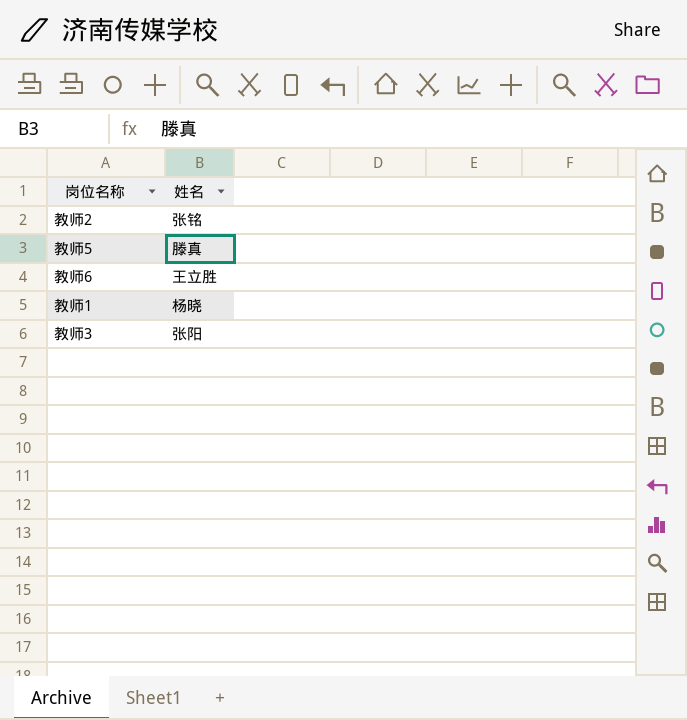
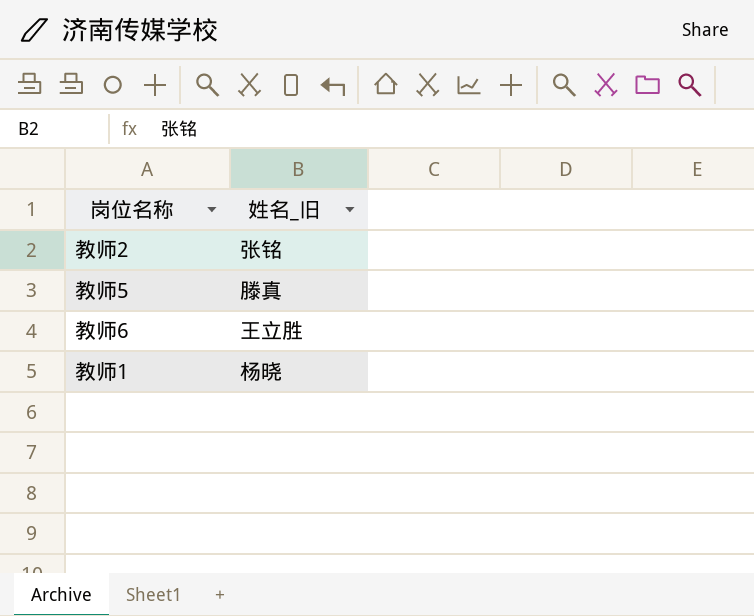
column name: 姓名 -> 姓名_旧
row 教师3: 张阳 -> none

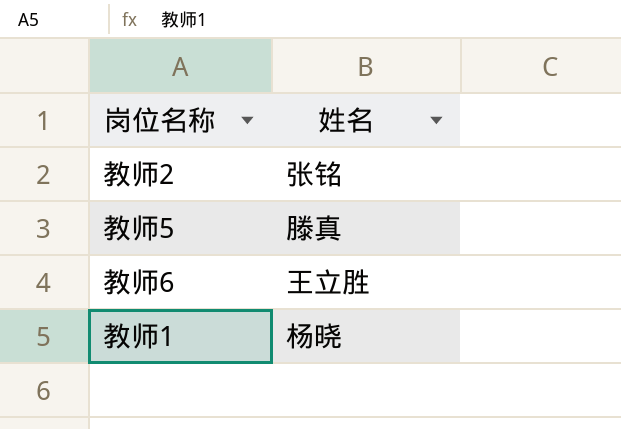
column name: 姓名_旧 -> 姓名

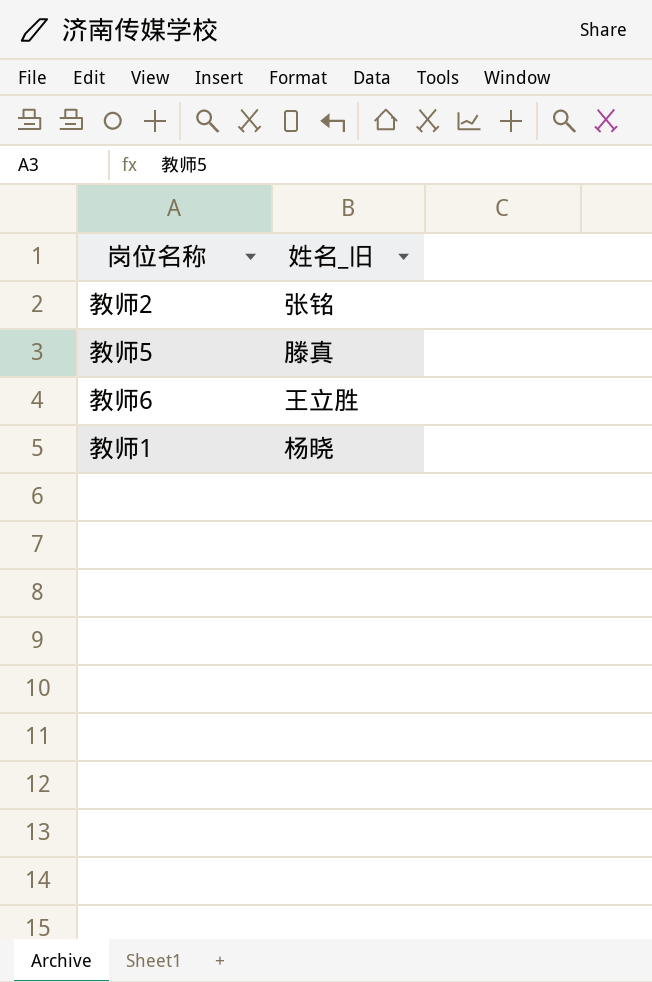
column name: 姓名 -> 姓名_旧

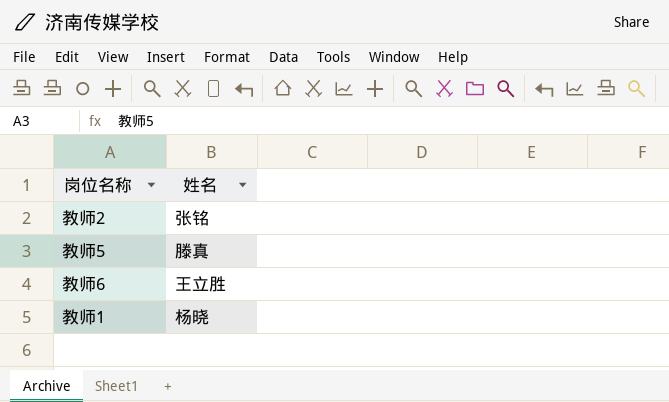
column name: 姓名_旧 -> 姓名

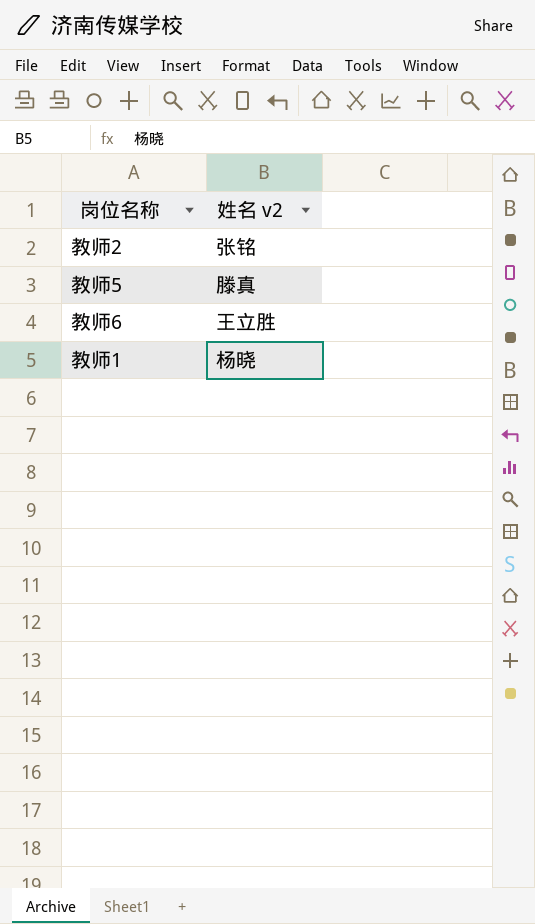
column name: 姓名 -> 姓名 v2

